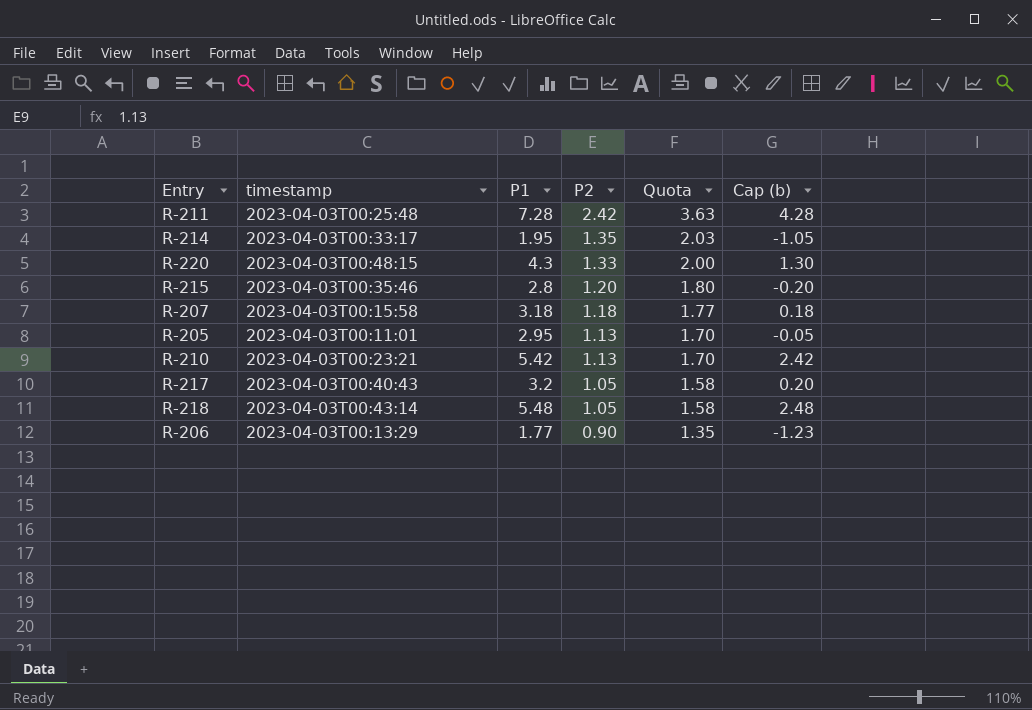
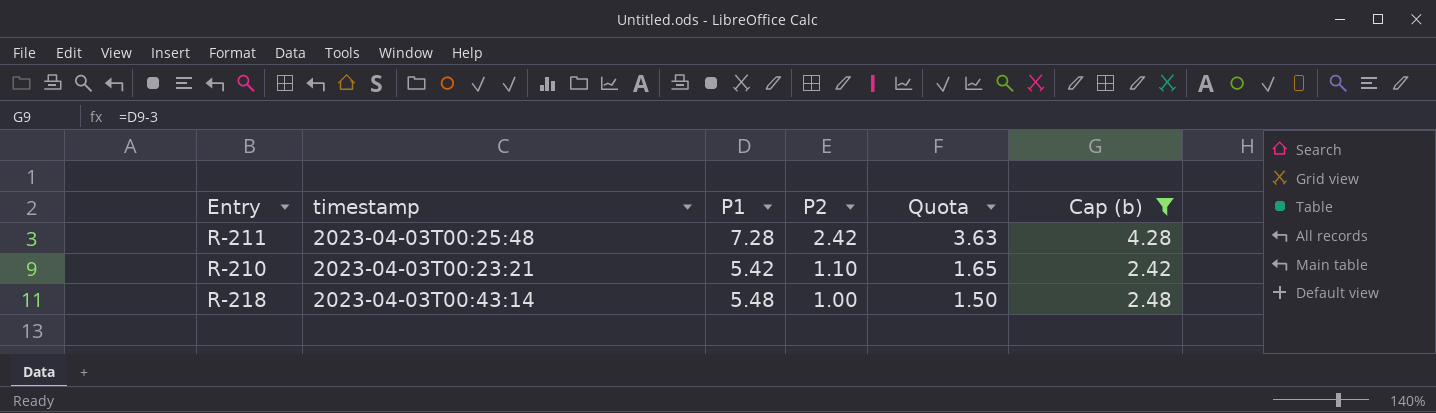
filter: none -> Cap (b) >= 2.42
R-210 | P2: 1.13 -> 1.10
R-210 | Quota: 1.70 -> 1.65
R-218 | P2: 1.05 -> 1.00
R-218 | Quota: 1.58 -> 1.50

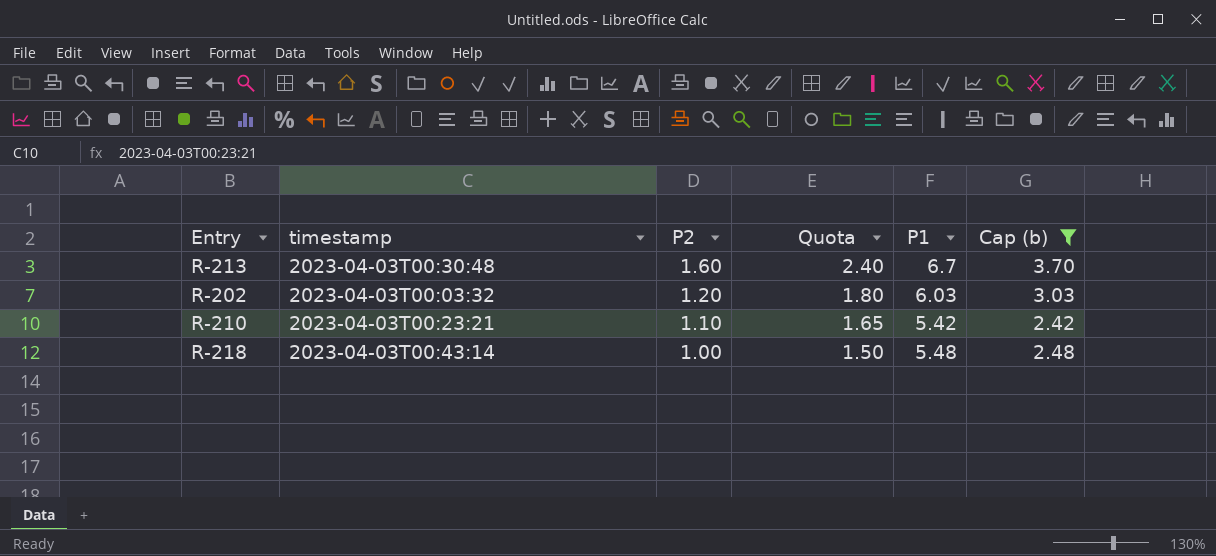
column P1 | position: 3 -> 5
row R-211: 2023-04-03T00:25:48 | 7.28 | 2.42 | 3.63 | 4.28 -> none
row R-213: none -> 2023-04-03T00:30:48 | 1.60 | 2.40 | 6.7 | 3.70
row R-202: none -> 2023-04-03T00:03:32 | 1.20 | 1.80 | 6.03 | 3.03

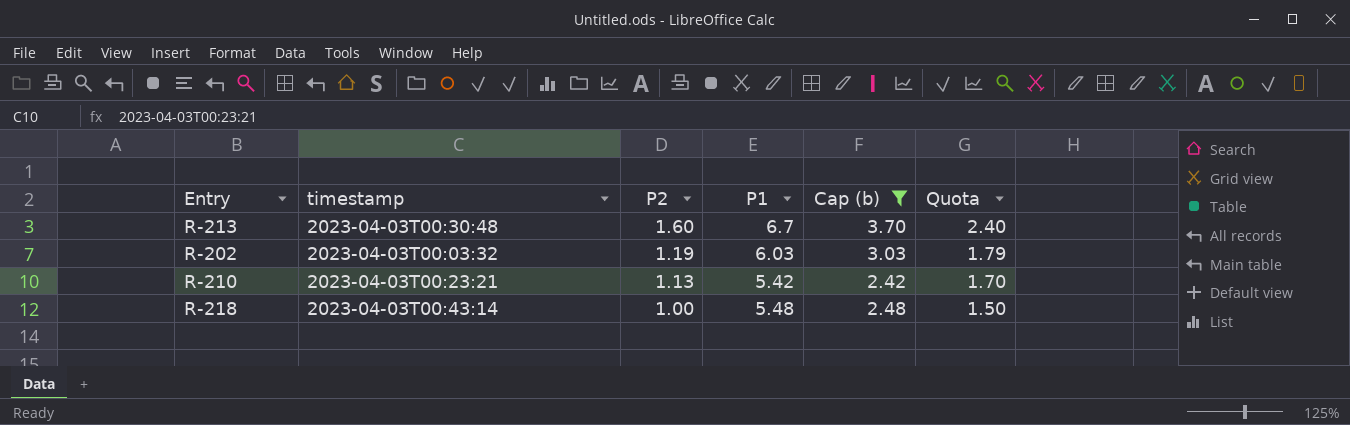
column Quota | position: 4 -> 6
R-202 | P2: 1.20 -> 1.19
R-202 | Quota: 1.80 -> 1.79
R-210 | P2: 1.10 -> 1.13
R-210 | Quota: 1.65 -> 1.70

